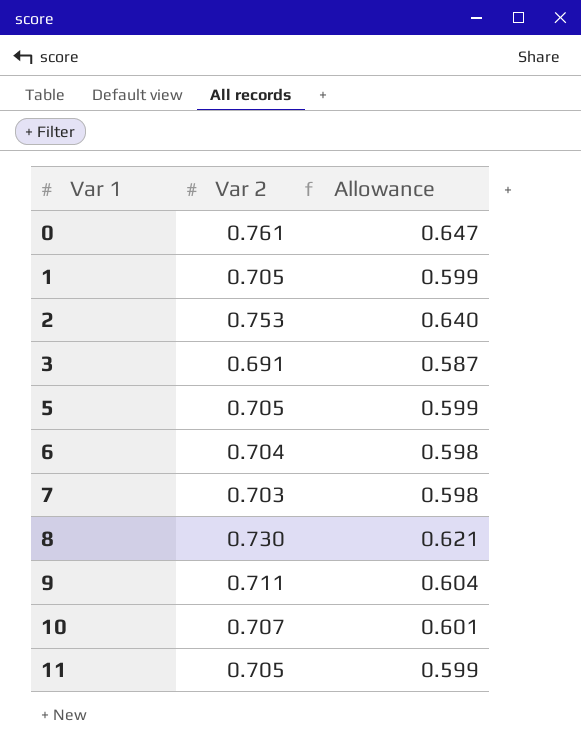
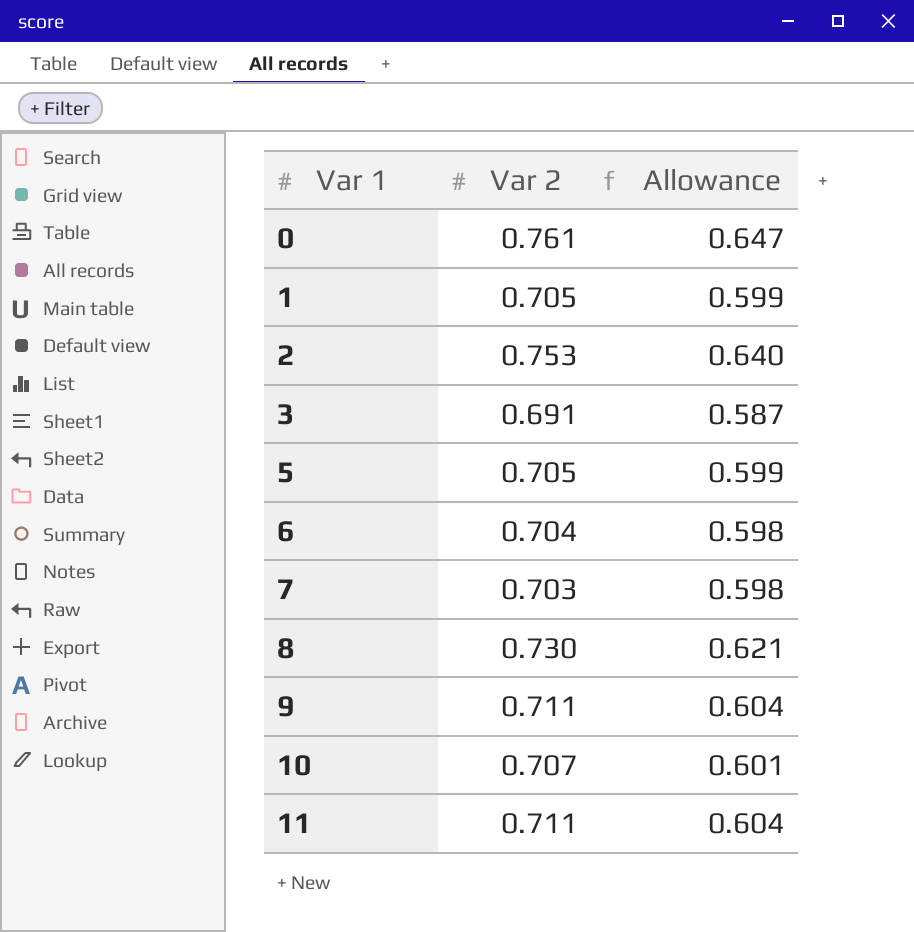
11 | Var 2: 0.705 -> 0.711
11 | Allowance: 0.599 -> 0.604

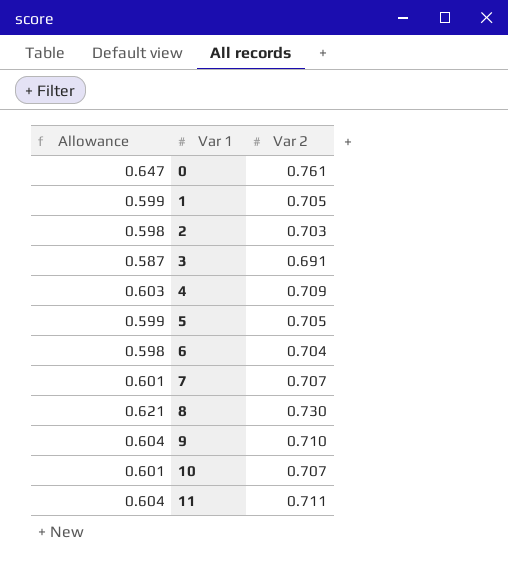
column Allowance | position: 3 -> 1
2 | Allowance: 0.640 -> 0.598
2 | Var 2: 0.753 -> 0.703
row 4: none -> 0.603 | 0.709
7 | Allowance: 0.598 -> 0.601
7 | Var 2: 0.703 -> 0.707
9 | Var 2: 0.711 -> 0.710

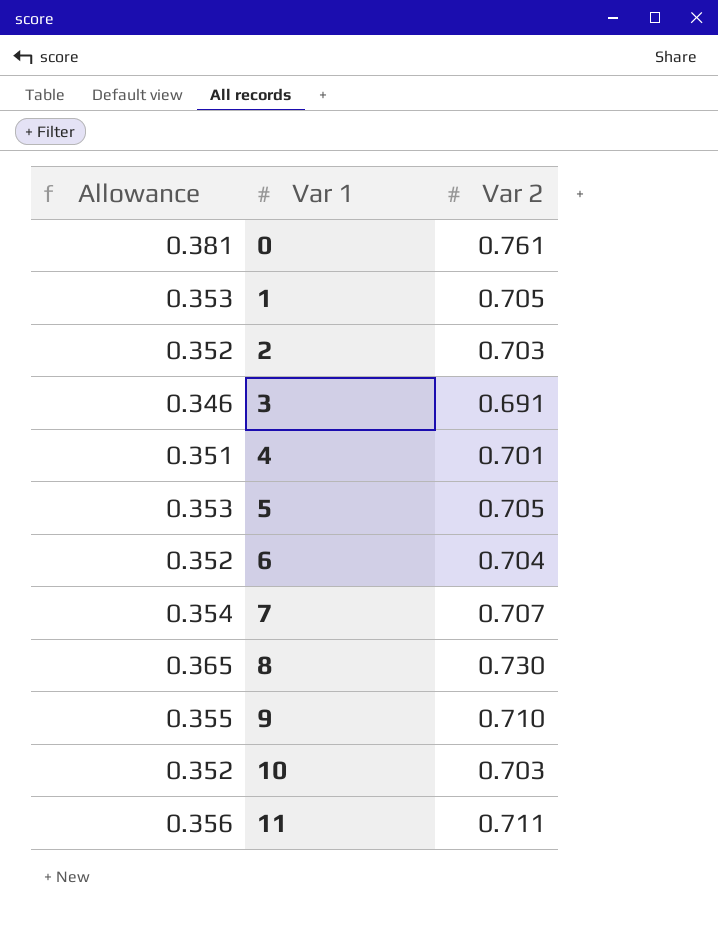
column Allowance | formula: [Var 2] * 0.85 -> [Var 2] * 0.5
4 | Var 2: 0.709 -> 0.701
10 | Var 2: 0.707 -> 0.703

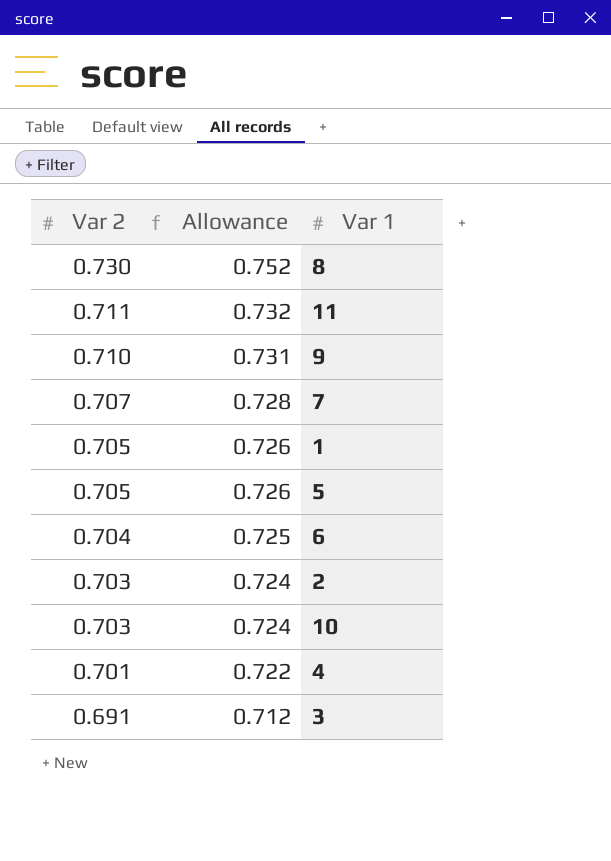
row order: Var 1 ascending -> Var 2 descending
column Var 2 | position: 3 -> 1
column Allowance | formula: [Var 2] * 0.5 -> [Var 2] * 1.03
row 0: 0.381 | 0.761 -> none

